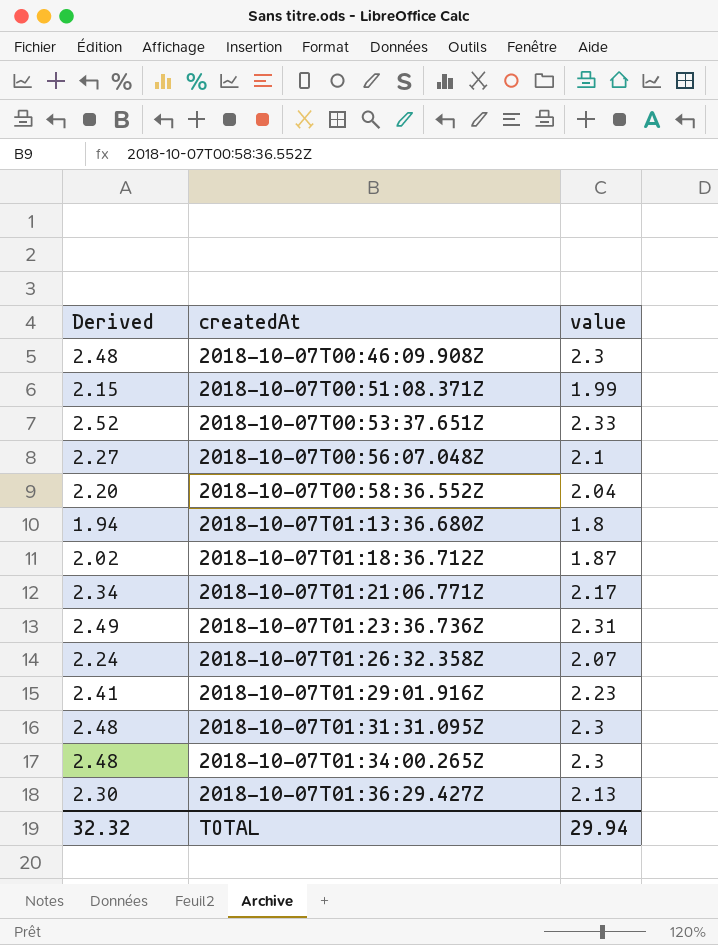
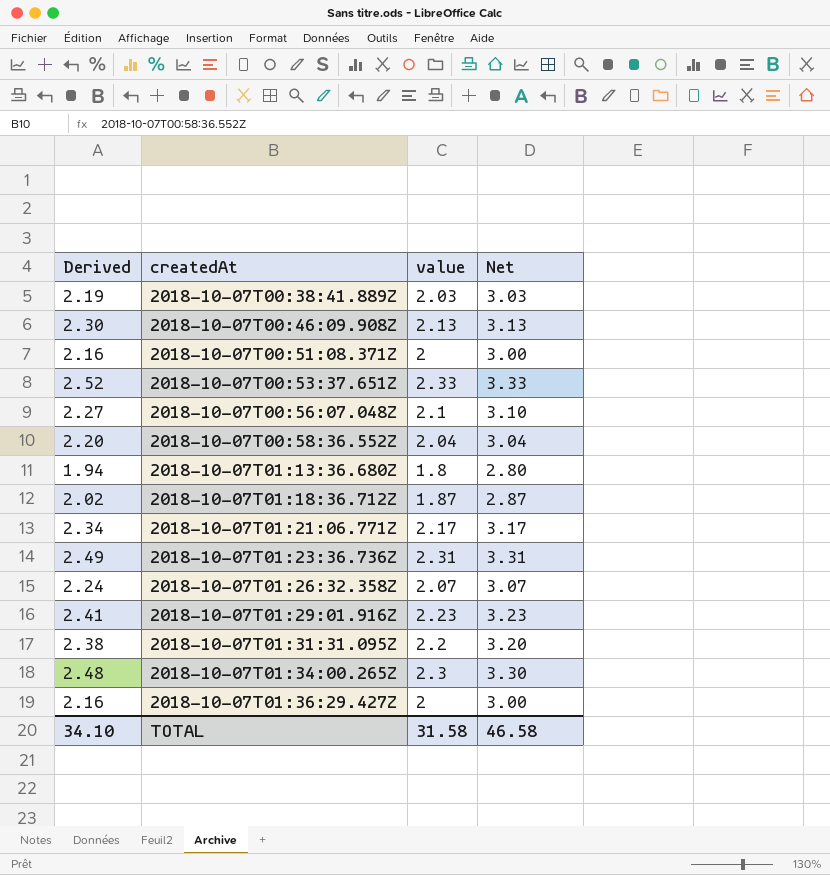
column Net | formula: none -> [value] + 1
row 2018-10-07T00:38:41.889Z: none -> 2.19 | 2.03 | 3.03
2018-10-07T00:46:09.908Z | Derived: 2.48 -> 2.30
2018-10-07T00:46:09.908Z | value: 2.3 -> 2.13
2018-10-07T00:51:08.371Z | Derived: 2.15 -> 2.16
2018-10-07T00:51:08.371Z | value: 1.99 -> 2
2018-10-07T01:31:31.095Z | Derived: 2.48 -> 2.38
2018-10-07T01:31:31.095Z | value: 2.3 -> 2.2
2018-10-07T01:36:29.427Z | Derived: 2.30 -> 2.16
2018-10-07T01:36:29.427Z | value: 2.13 -> 2
TOTAL | Derived: 32.32 -> 34.10
TOTAL | value: 29.94 -> 31.58

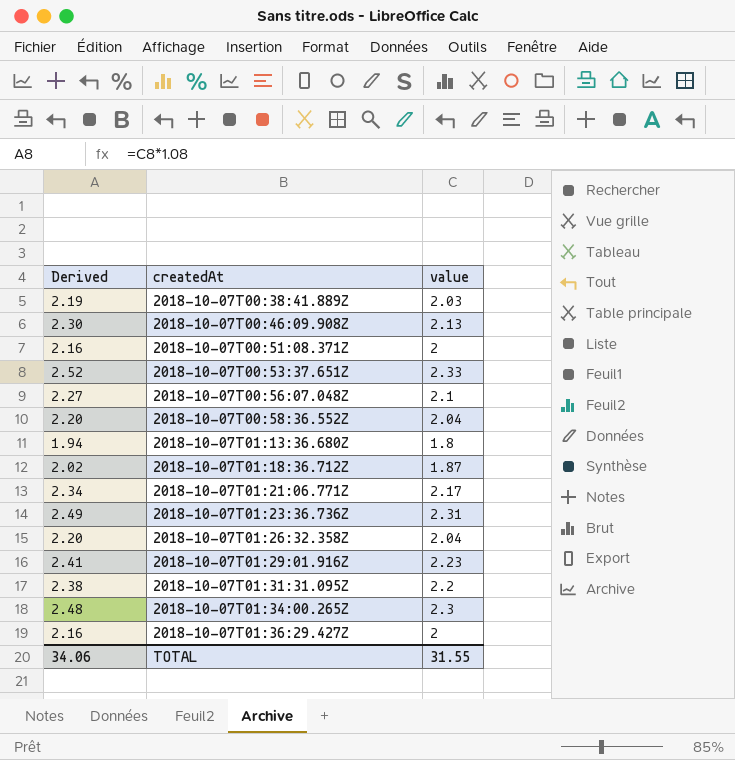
column Net | formula: [value] + 1 -> none
2018-10-07T01:26:32.358Z | Derived: 2.24 -> 2.20
2018-10-07T01:26:32.358Z | value: 2.07 -> 2.04
TOTAL | Derived: 34.10 -> 34.06
TOTAL | value: 31.58 -> 31.55

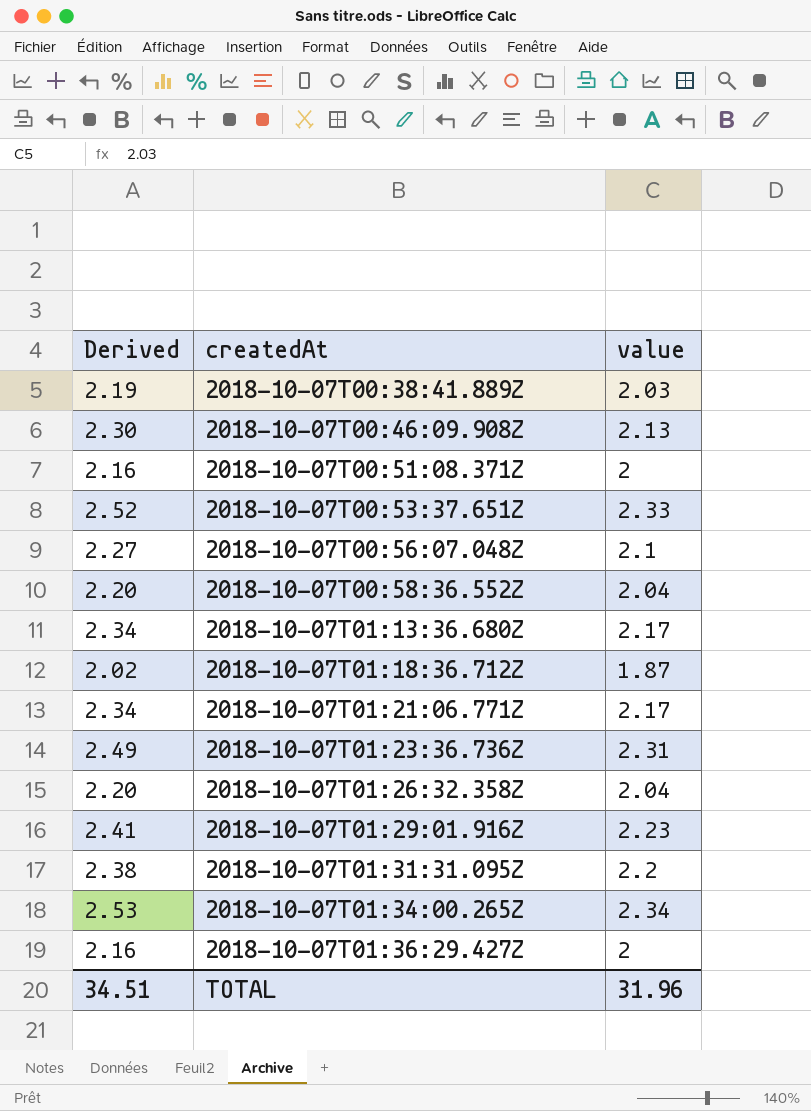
2018-10-07T01:13:36.680Z | Derived: 1.94 -> 2.34
2018-10-07T01:13:36.680Z | value: 1.8 -> 2.17
2018-10-07T01:34:00.265Z | Derived: 2.48 -> 2.53
2018-10-07T01:34:00.265Z | value: 2.3 -> 2.34
TOTAL | Derived: 34.06 -> 34.51
TOTAL | value: 31.55 -> 31.96

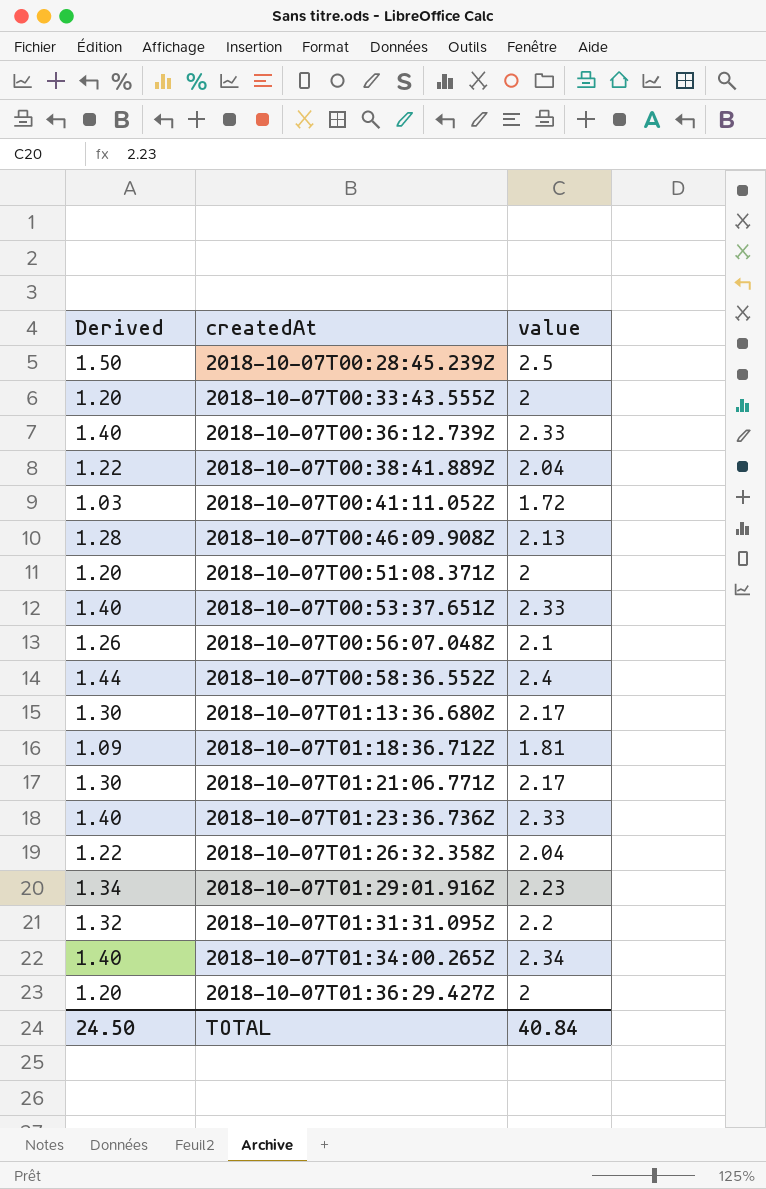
column Derived | formula: [value] * 1.08 -> [value] * 0.6
row 2018-10-07T00:28:45.239Z: none -> 1.50 | 2.5
row 2018-10-07T00:33:43.555Z: none -> 1.20 | 2
row 2018-10-07T00:36:12.739Z: none -> 1.40 | 2.33
2018-10-07T00:38:41.889Z | value: 2.03 -> 2.04
row 2018-10-07T00:41:11.052Z: none -> 1.03 | 1.72
2018-10-07T00:58:36.552Z | value: 2.04 -> 2.4
2018-10-07T01:18:36.712Z | value: 1.87 -> 1.81
2018-10-07T01:23:36.736Z | value: 2.31 -> 2.33
TOTAL | Derived: 34.51 -> 24.50
TOTAL | value: 31.96 -> 40.84

